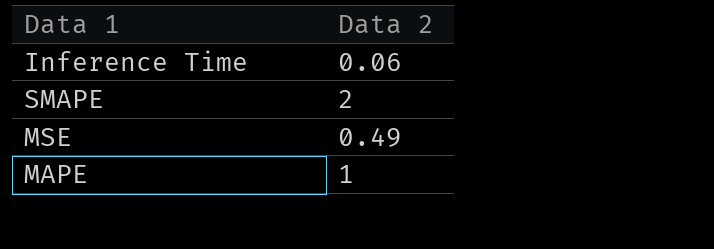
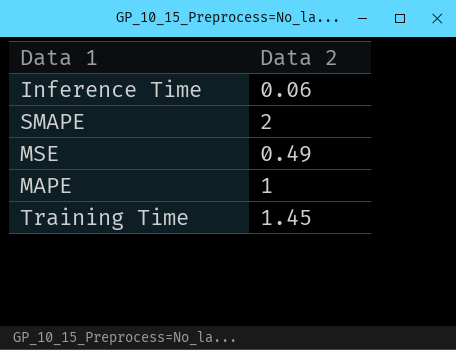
row Training Time: none -> 1.45

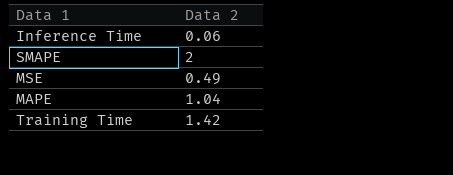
MAPE | Data 2: 1 -> 1.04
Training Time | Data 2: 1.45 -> 1.42

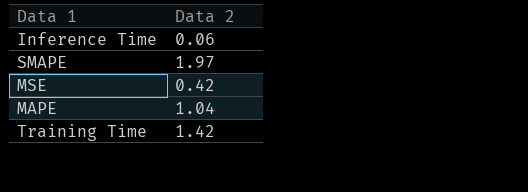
SMAPE | Data 2: 2 -> 1.97
MSE | Data 2: 0.49 -> 0.42

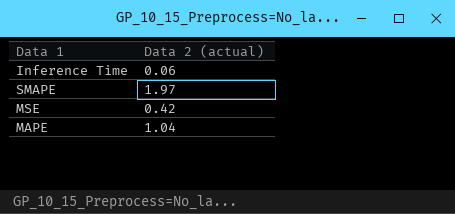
column name: Data 2 -> Data 2 (actual)
row Training Time: 1.42 -> none

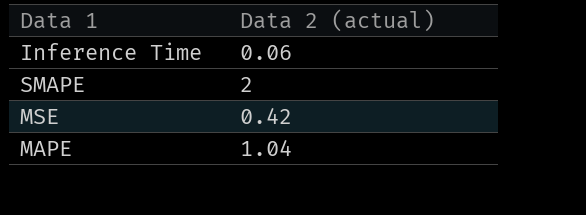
SMAPE | Data 2 (actual): 1.97 -> 2

